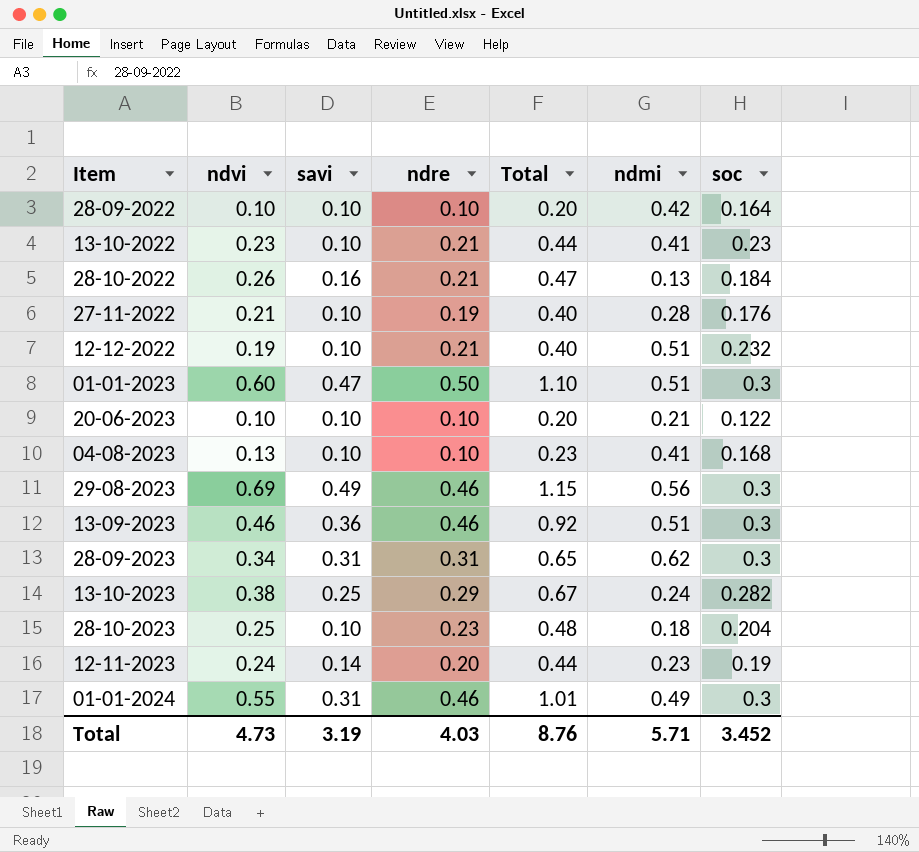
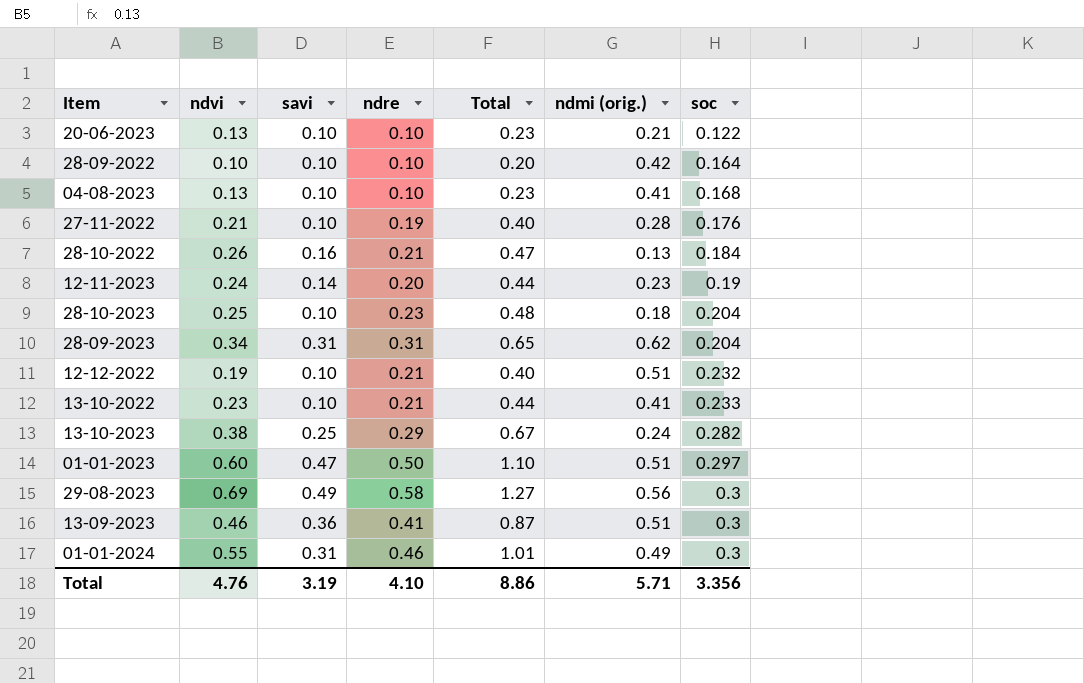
row order: Item ascending -> soc ascending
column name: ndmi -> ndmi (orig.)
20-06-2023 | ndvi: 0.10 -> 0.13
20-06-2023 | Total: 0.20 -> 0.23
28-09-2023 | soc: 0.3 -> 0.204
13-10-2022 | soc: 0.23 -> 0.233
01-01-2023 | soc: 0.3 -> 0.297
29-08-2023 | ndre: 0.46 -> 0.58
29-08-2023 | Total: 1.15 -> 1.27
13-09-2023 | ndre: 0.46 -> 0.41
13-09-2023 | Total: 0.92 -> 0.87
Total | ndvi: 4.73 -> 4.76
Total | ndre: 4.03 -> 4.10
Total | Total: 8.76 -> 8.86
Total | soc: 3.452 -> 3.356

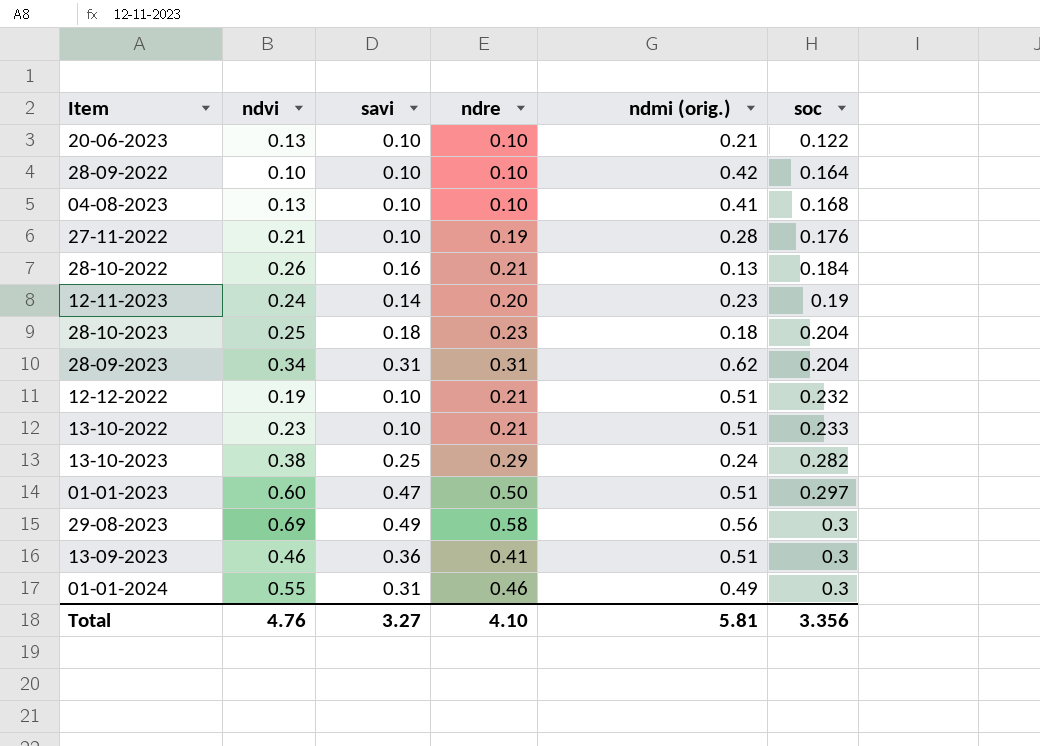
column Total | formula: [ndvi] + [ndre] -> none
28-10-2023 | savi: 0.10 -> 0.18
13-10-2022 | ndmi (orig.): 0.41 -> 0.51
Total | savi: 3.19 -> 3.27
Total | ndmi (orig.): 5.71 -> 5.81

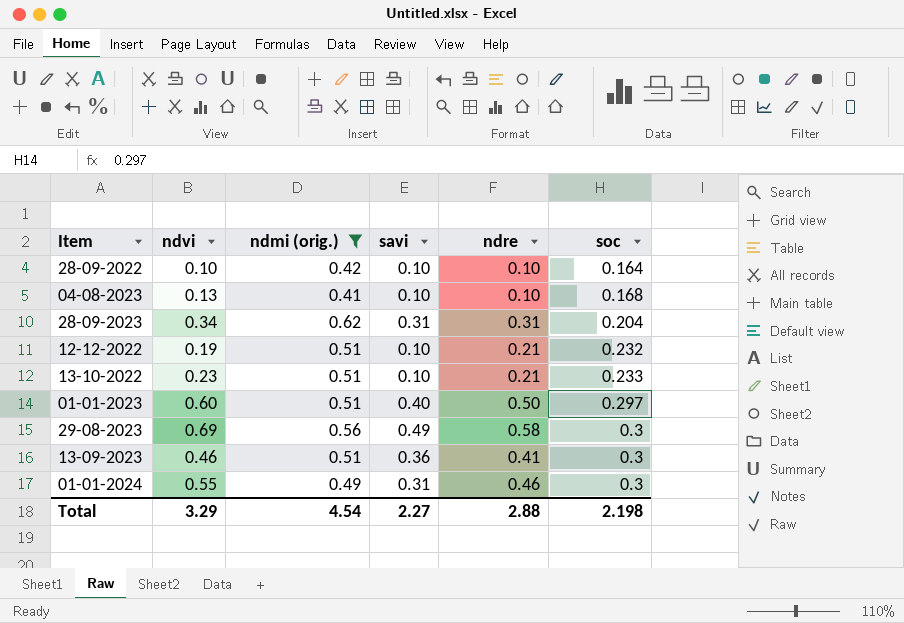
filter: none -> ndmi (orig.) >= 0.41
column ndmi (orig.) | position: 5 -> 3
01-01-2023 | savi: 0.47 -> 0.40
Total | ndvi: 4.76 -> 3.29
Total | ndmi (orig.): 5.81 -> 4.54
Total | savi: 3.27 -> 2.27
Total | ndre: 4.10 -> 2.88
Total | soc: 3.356 -> 2.198

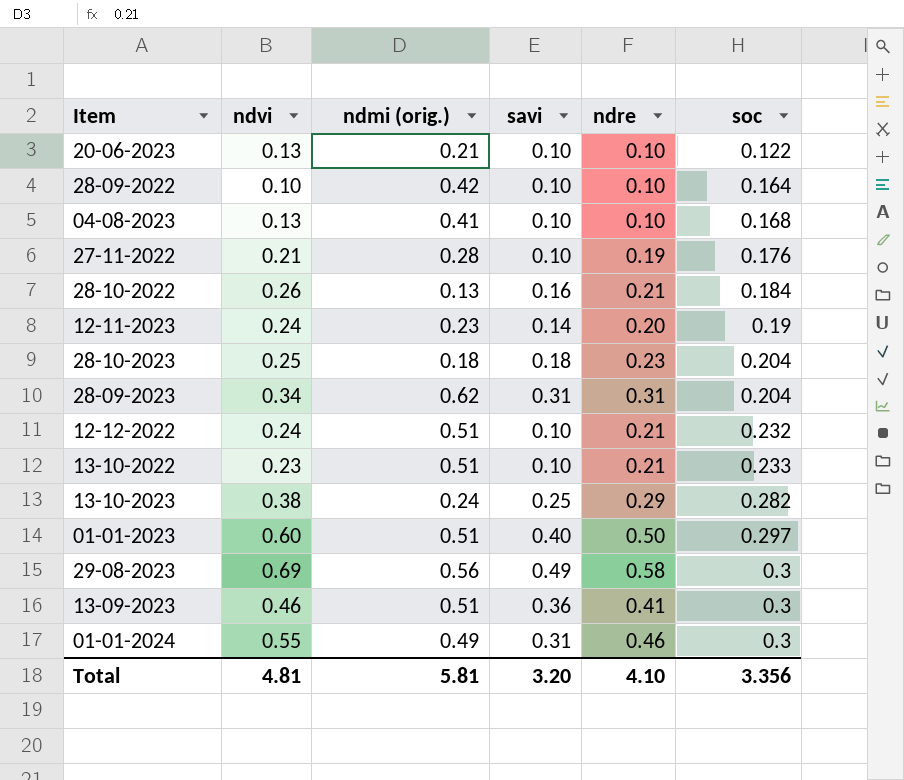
filter: ndmi (orig.) >= 0.41 -> none
12-12-2022 | ndvi: 0.19 -> 0.24
Total | ndvi: 3.29 -> 4.81
Total | ndmi (orig.): 4.54 -> 5.81
Total | savi: 2.27 -> 3.20
Total | ndre: 2.88 -> 4.10
Total | soc: 2.198 -> 3.356

